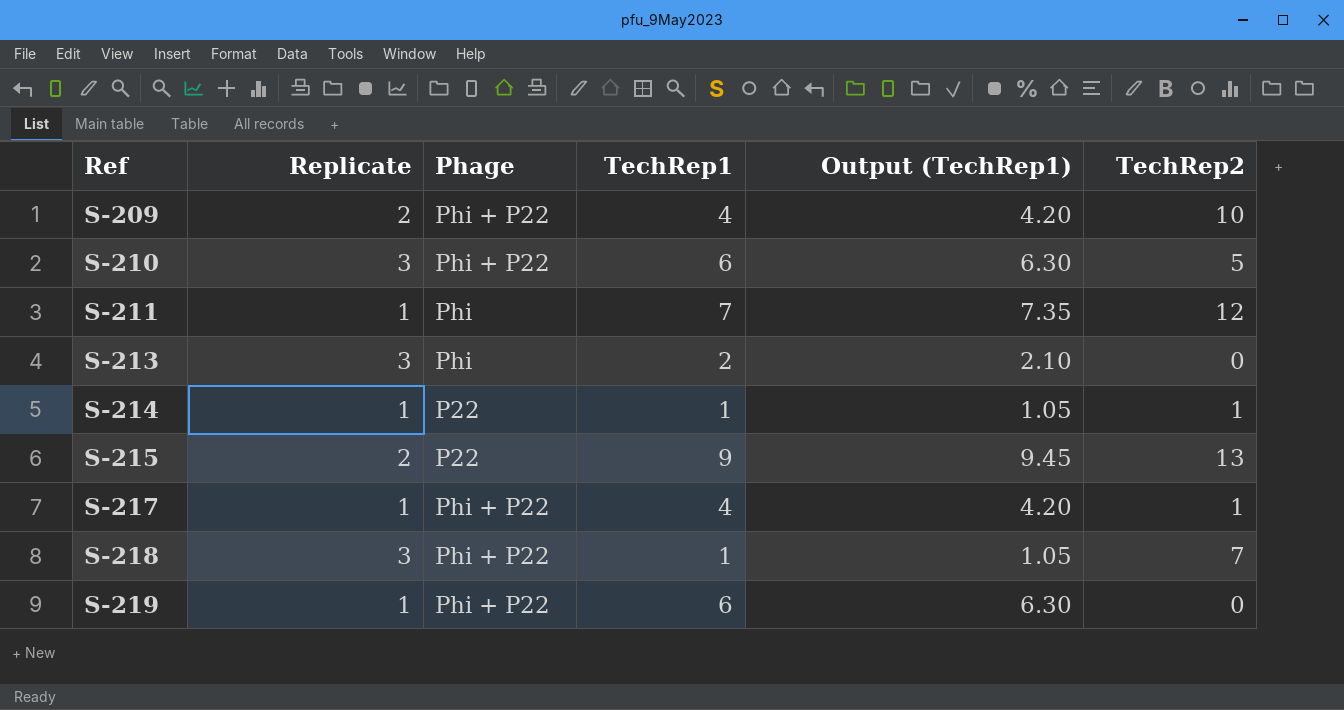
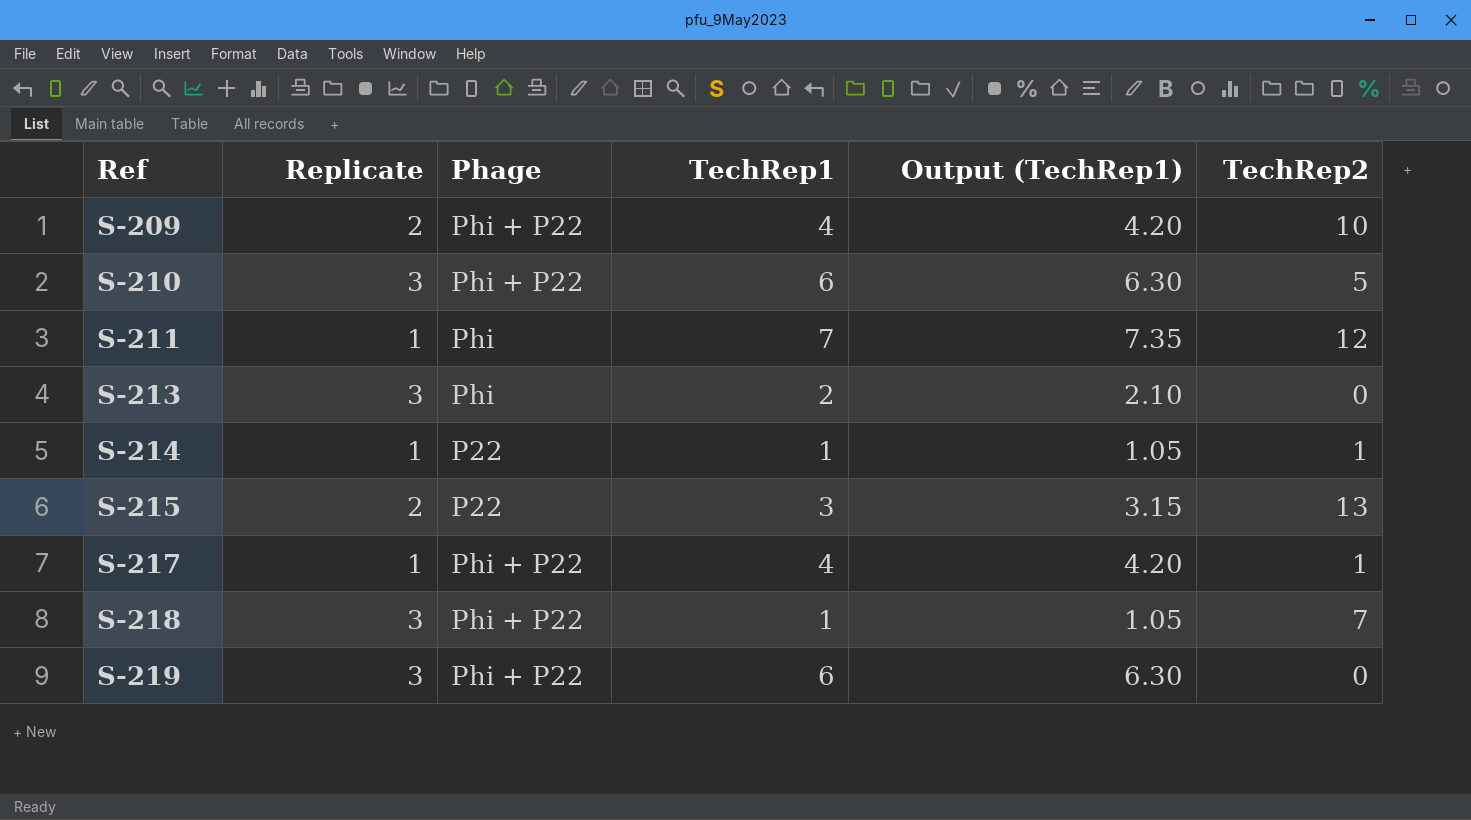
S-215 | TechRep1: 9 -> 3
S-215 | Output (TechRep1): 9.45 -> 3.15
S-219 | Replicate: 1 -> 3

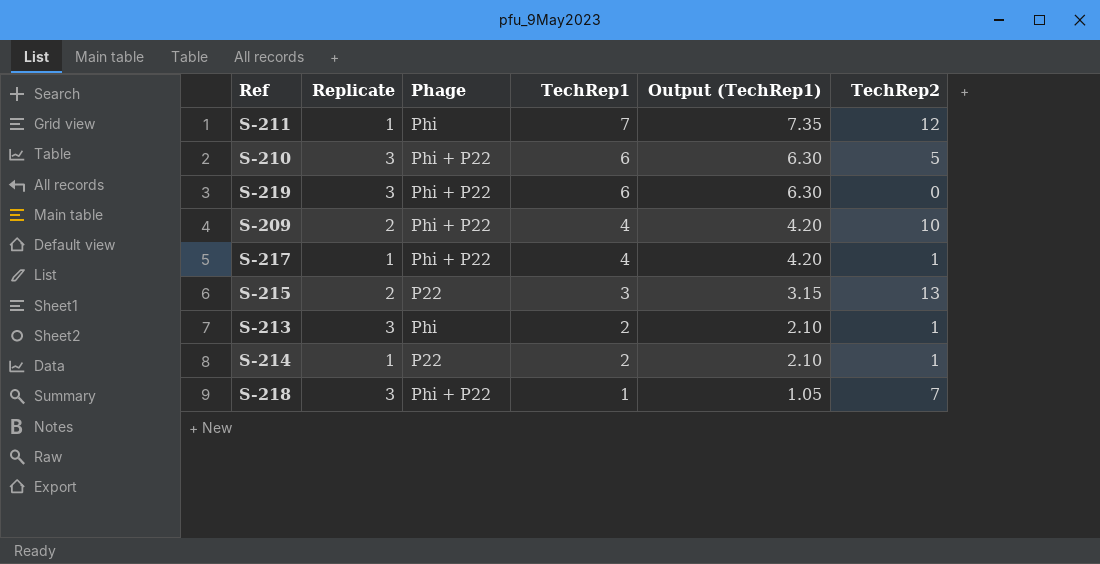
row order: Ref ascending -> TechRep1 descending
S-213 | TechRep2: 0 -> 1
S-214 | TechRep1: 1 -> 2
S-214 | Output (TechRep1): 1.05 -> 2.10

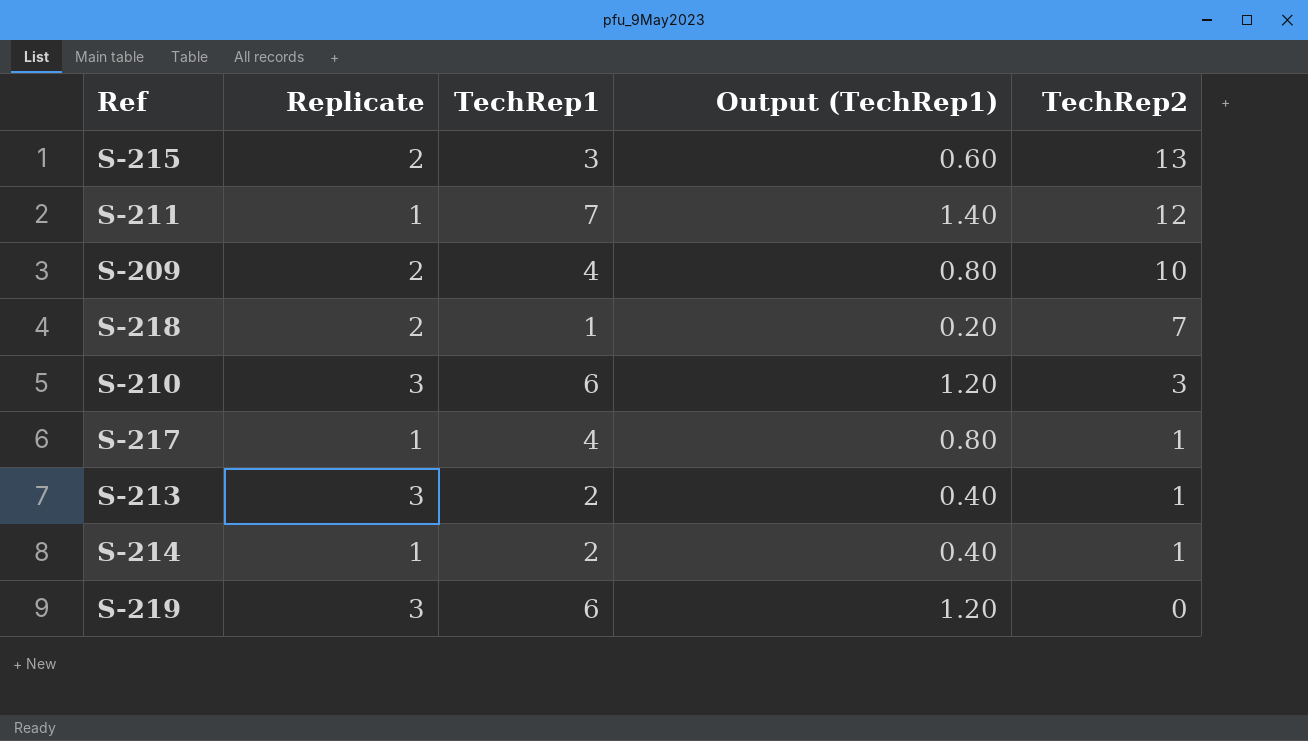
row order: TechRep1 descending -> TechRep2 descending
column Phage | position: 3 -> none
column Output (TechRep1) | formula: [TechRep1] * 1.05 -> [TechRep1] * 0.2
S-218 | Replicate: 3 -> 2
S-210 | TechRep2: 5 -> 3

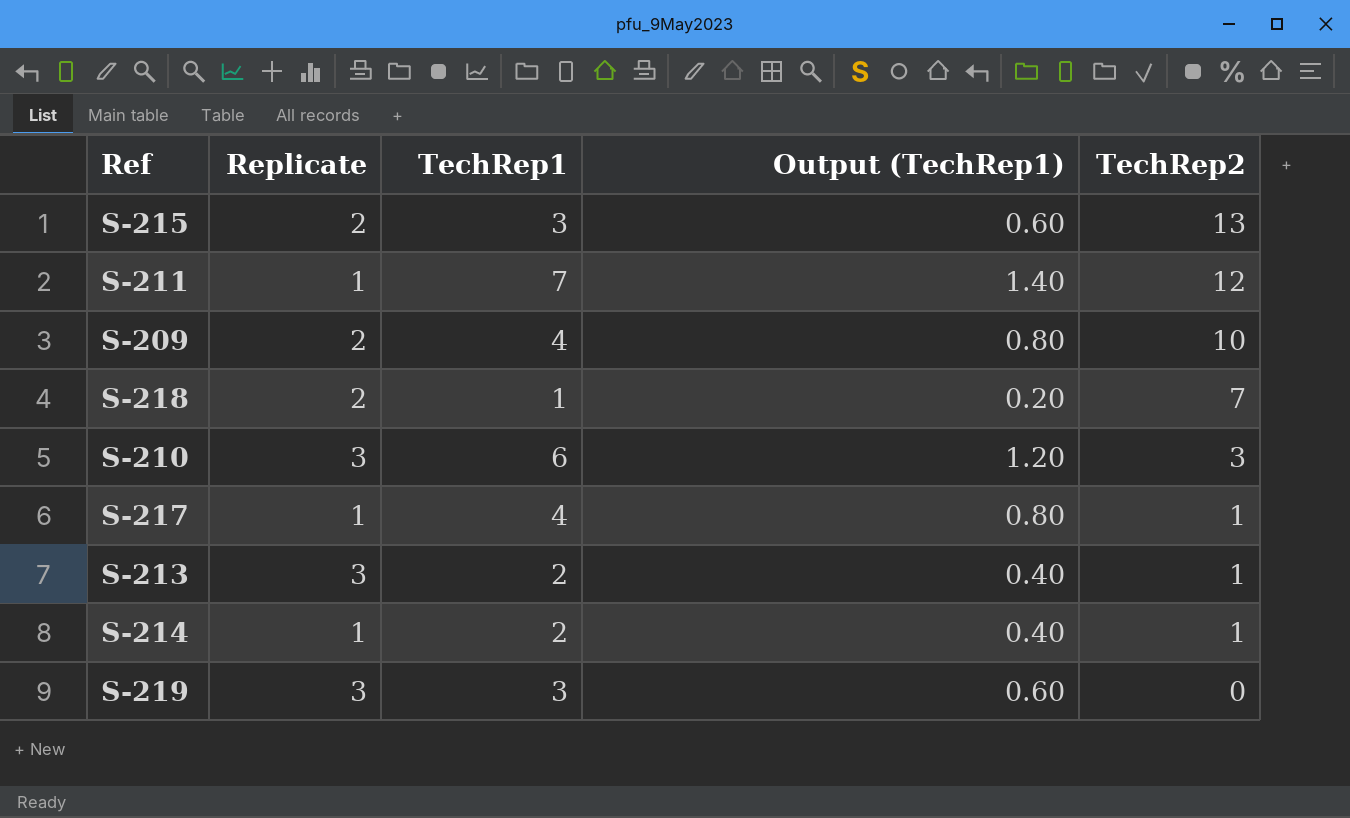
S-219 | TechRep1: 6 -> 3
S-219 | Output (TechRep1): 1.20 -> 0.60

